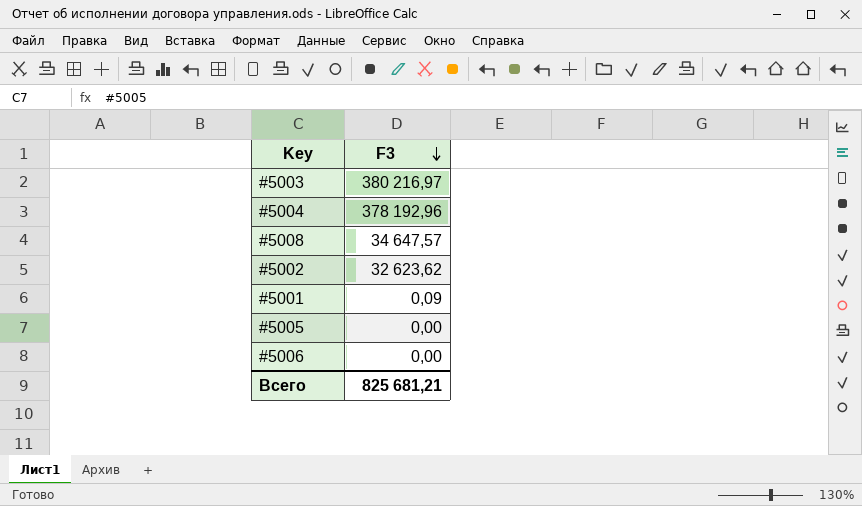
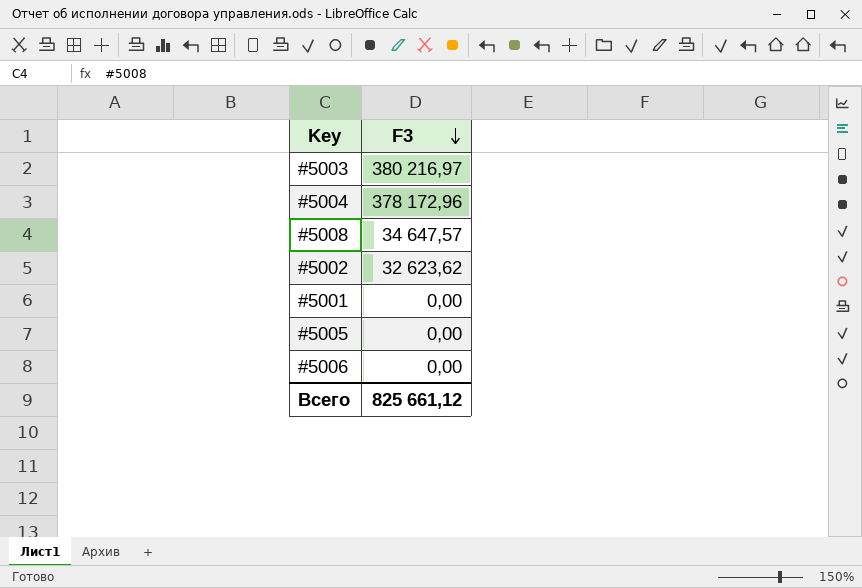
#5004 | F3: 378 192,96 -> 378 172,96
#5001 | F3: 0,09 -> 0,00
Всего | F3: 825 681,21 -> 825 661,12

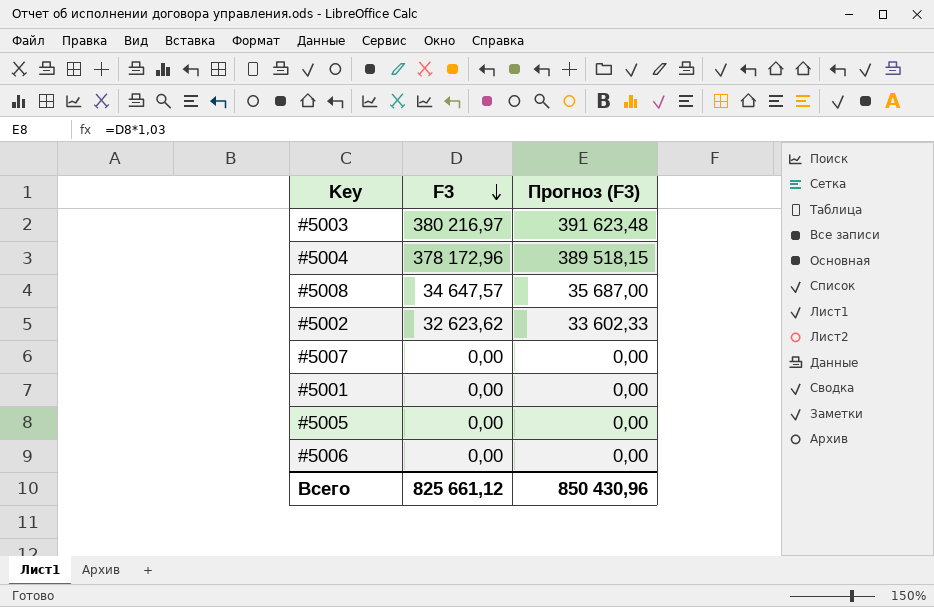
column Прогноз (F3) | formula: none -> [F3] * 1,03
row #5007: none -> 0,00 | 0,00

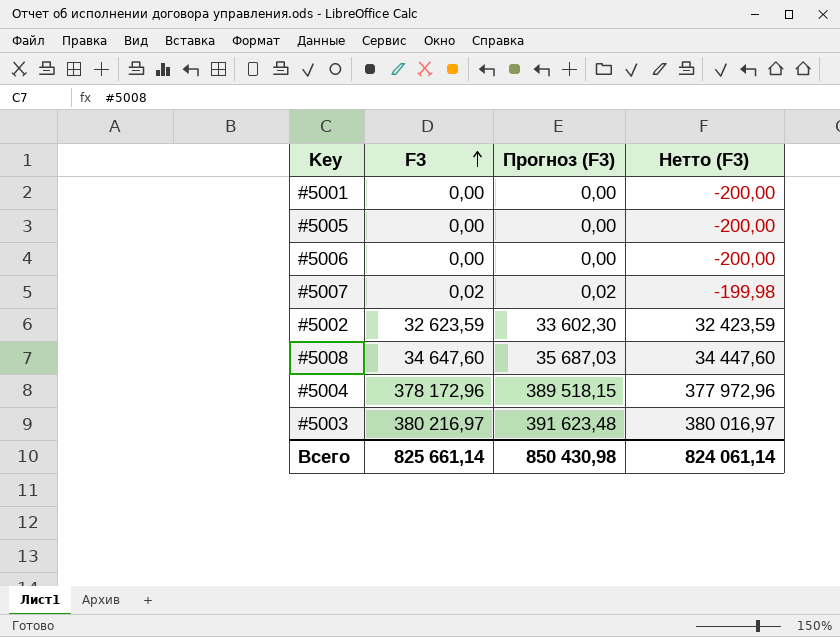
row order: F3 descending -> F3 ascending
column Нетто (F3) | formula: none -> [F3] - 200
#5007 | F3: 0,00 -> 0,02
#5007 | Прогноз (F3): 0,00 -> 0,02
#5002 | F3: 32 623,62 -> 32 623,59
#5002 | Прогноз (F3): 33 602,33 -> 33 602,30
#5008 | F3: 34 647,57 -> 34 647,60
#5008 | Прогноз (F3): 35 687,00 -> 35 687,03
Всего | F3: 825 661,12 -> 825 661,14
Всего | Прогноз (F3): 850 430,96 -> 850 430,98

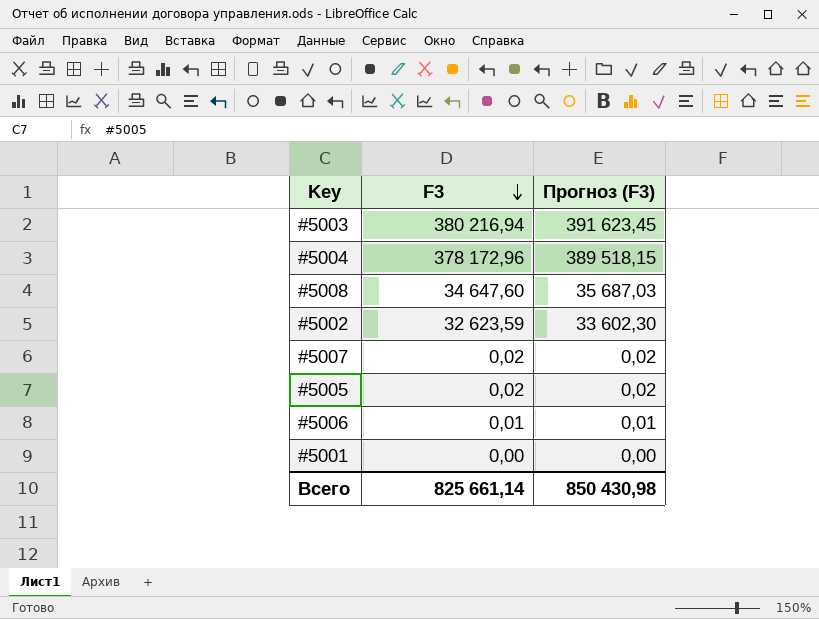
row order: F3 ascending -> F3 descending
column Нетто (F3) | formula: [F3] - 200 -> none
#5003 | F3: 380 216,97 -> 380 216,94
#5003 | Прогноз (F3): 391 623,48 -> 391 623,45
#5005 | F3: 0,00 -> 0,02
#5005 | Прогноз (F3): 0,00 -> 0,02
#5006 | F3: 0,00 -> 0,01
#5006 | Прогноз (F3): 0,00 -> 0,01

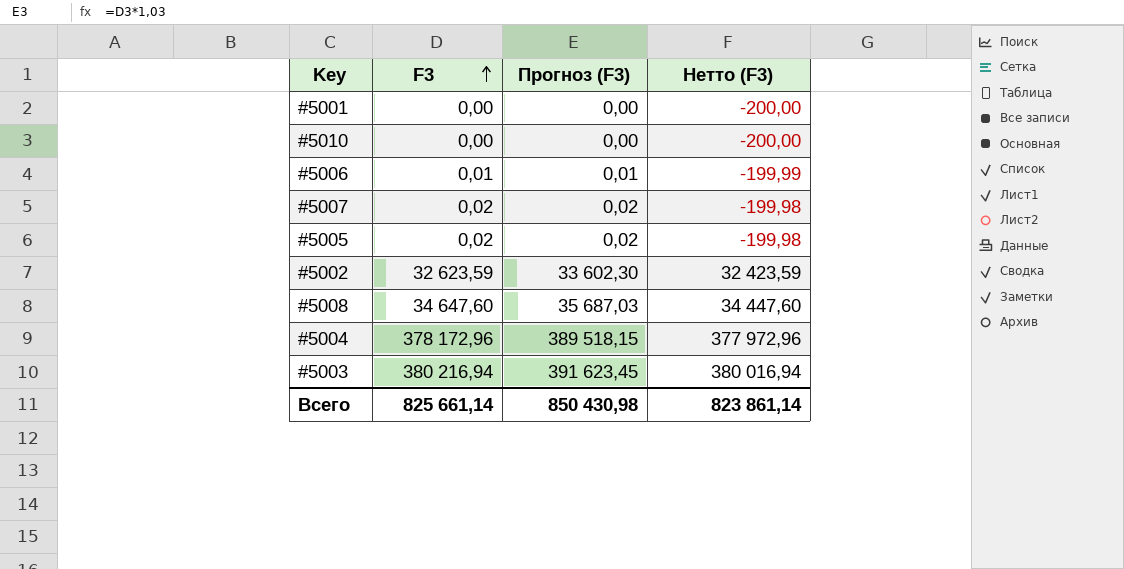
row order: F3 descending -> F3 ascending
column Нетто (F3) | formula: none -> [F3] - 200
row #5010: none -> 0,00 | 0,00 | -200,00

